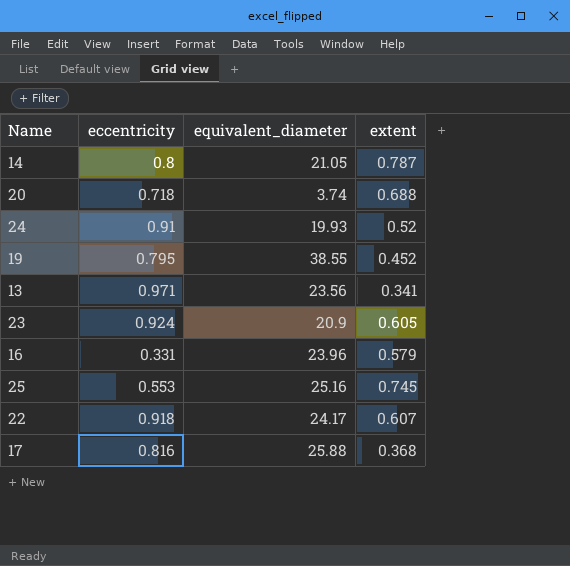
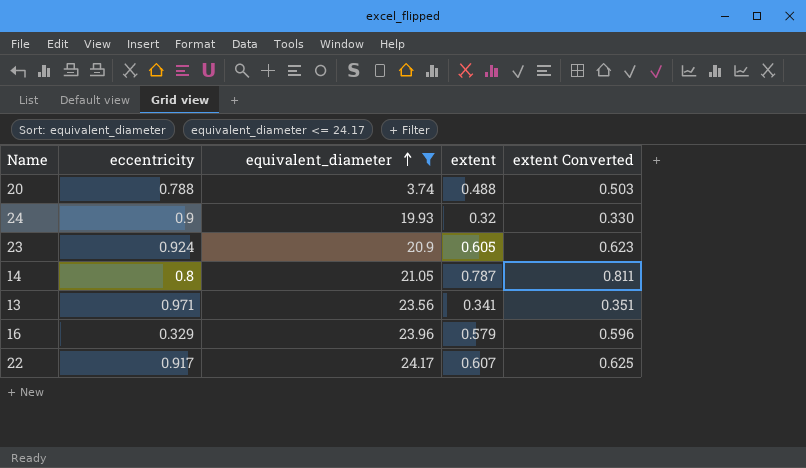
filter: none -> equivalent_diameter <= 24.17
row order: none -> equivalent_diameter ascending
column extent Converted | formula: none -> [extent] * 1.03
20 | eccentricity: 0.718 -> 0.788
20 | extent: 0.688 -> 0.488
24 | eccentricity: 0.91 -> 0.9
24 | extent: 0.52 -> 0.32
16 | eccentricity: 0.331 -> 0.329
22 | eccentricity: 0.918 -> 0.917

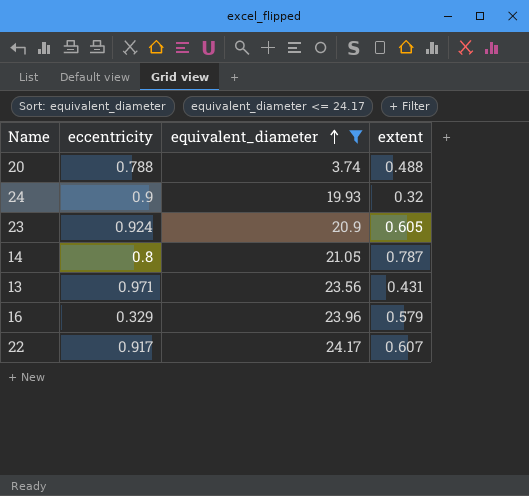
column extent Converted | formula: [extent] * 1.03 -> none
13 | extent: 0.341 -> 0.431

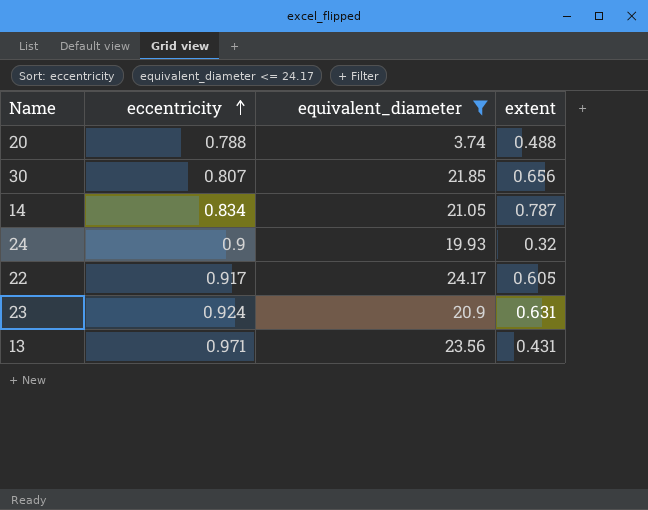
row order: equivalent_diameter ascending -> eccentricity ascending
row 16: 0.329 | 23.96 | 0.579 -> none
row 30: none -> 0.807 | 21.85 | 0.656
14 | eccentricity: 0.8 -> 0.834
22 | extent: 0.607 -> 0.605
23 | extent: 0.605 -> 0.631

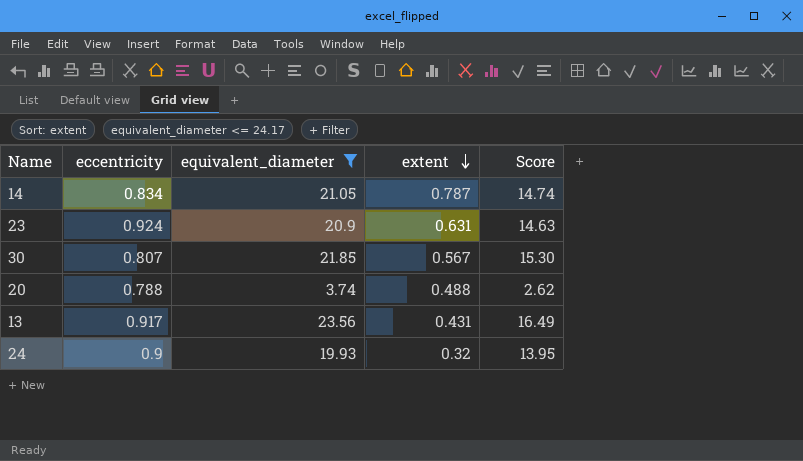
row order: eccentricity ascending -> extent descending
column Score | formula: none -> [equivalent_diameter] * 0.7
row 22: 0.917 | 24.17 | 0.605 -> none
30 | extent: 0.656 -> 0.567
13 | eccentricity: 0.971 -> 0.917

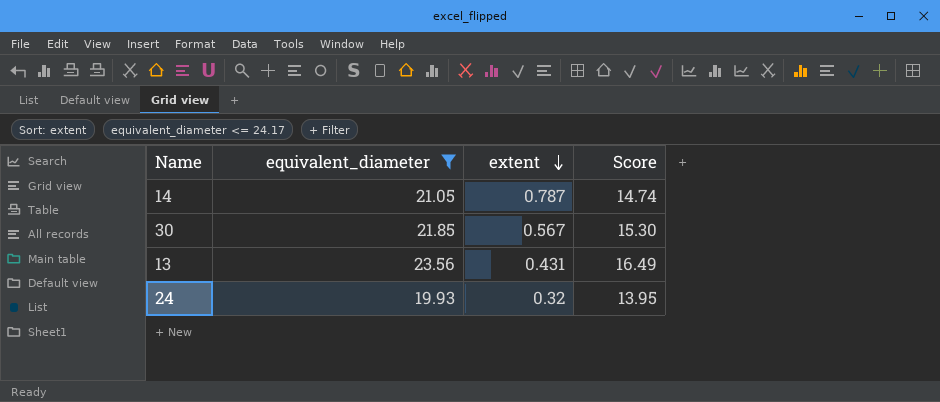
column eccentricity | position: 2 -> none
row 23: 0.924 | 20.9 | 0.631 | 14.63 -> none
row 20: 0.788 | 3.74 | 0.488 | 2.62 -> none

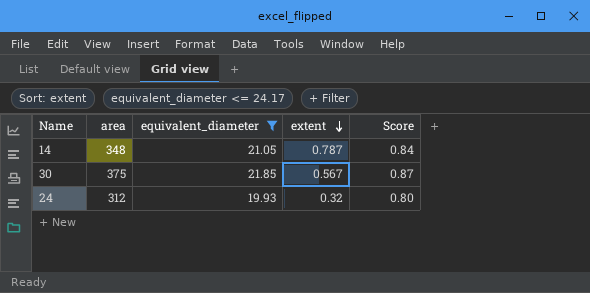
column area | position: none -> 2
column Score | formula: [equivalent_diameter] * 0.7 -> [equivalent_diameter] * 0.04
row 13: 23.56 | 0.431 | 16.49 -> none

